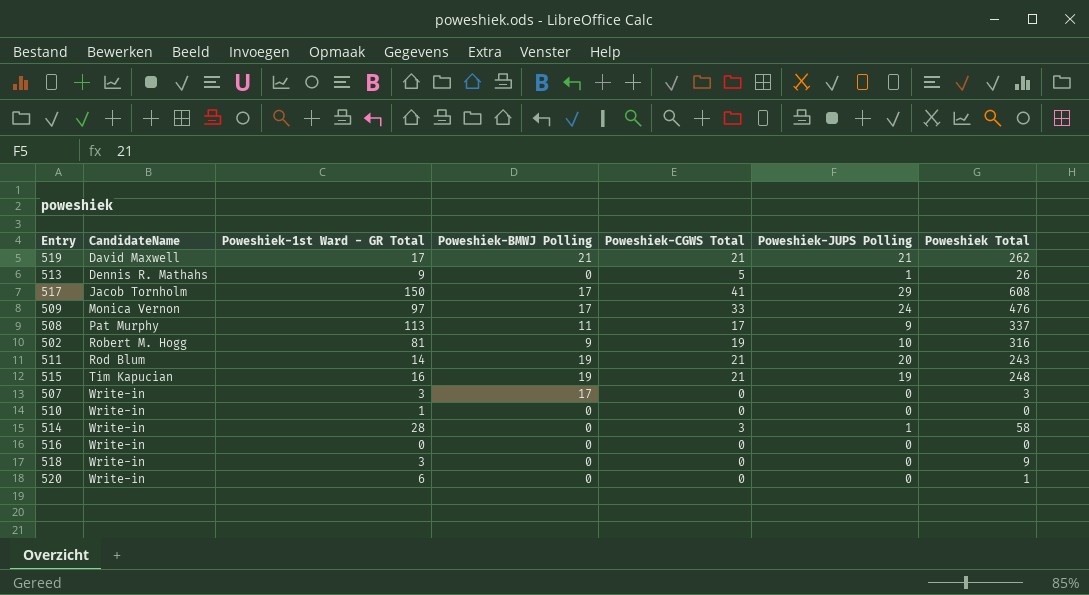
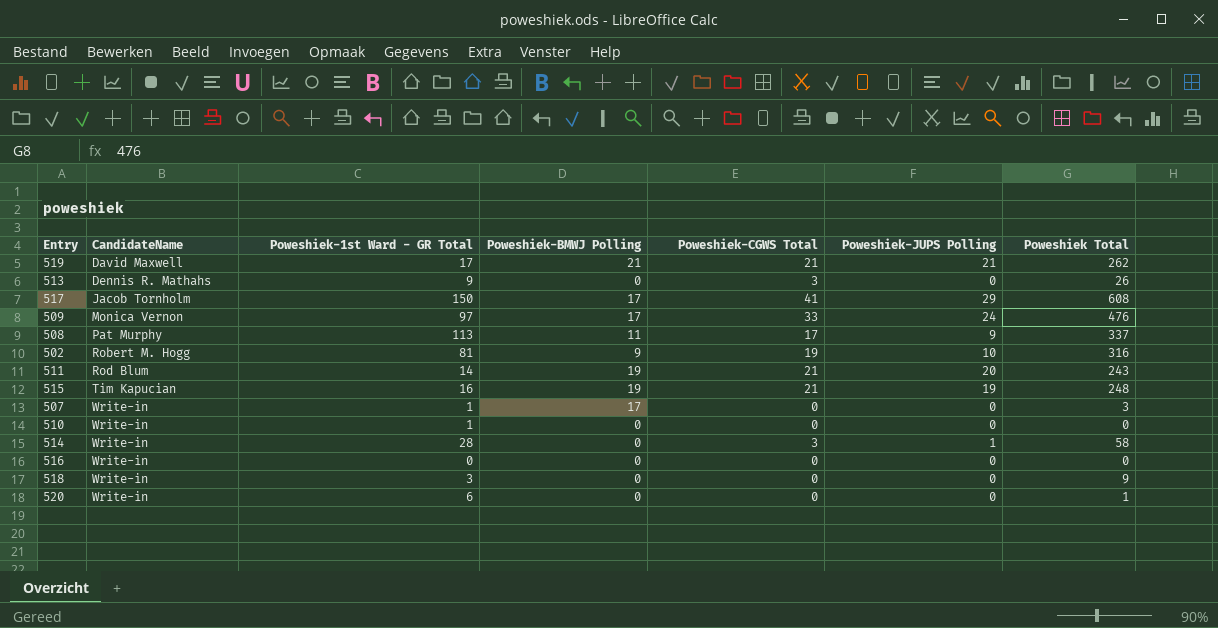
513 | Poweshiek-CGWS Total: 5 -> 3
513 | Poweshiek-JUPS Polling: 1 -> 0
507 | Poweshiek-1st Ward - GR Total: 3 -> 1

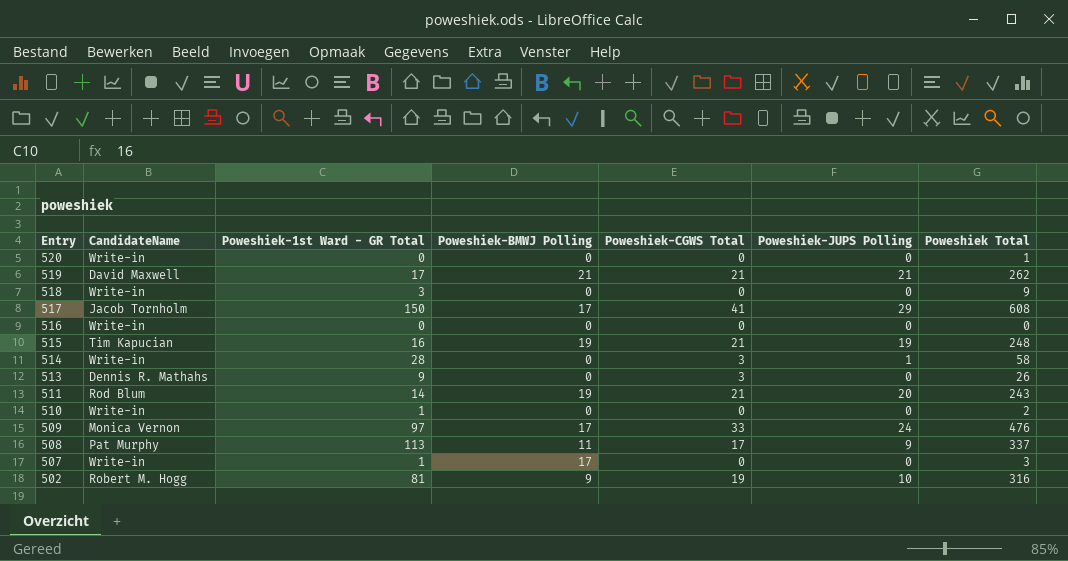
row order: CandidateName ascending -> Entry descending
520 | Poweshiek-1st Ward - GR Total: 6 -> 0
510 | Poweshiek Total: 0 -> 2

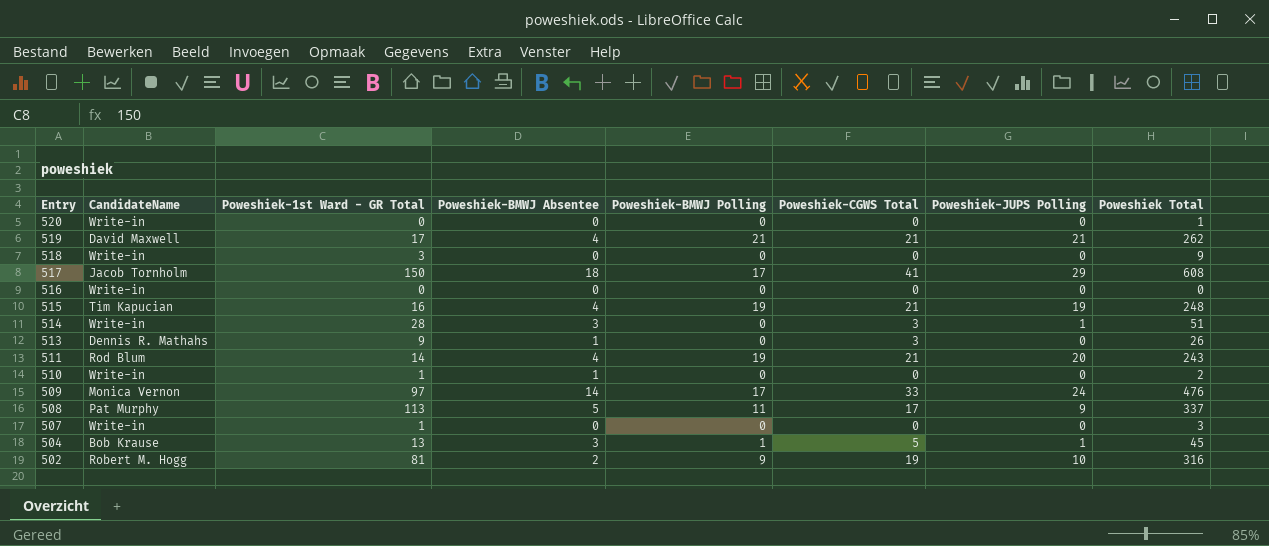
column Poweshiek-BMWJ Absentee | position: none -> 4
514 | Poweshiek Total: 58 -> 51
507 | Poweshiek-BMWJ Polling: 17 -> 0
row 504: none -> Bob Krause | 13 | 3 | 1 | 5 | 1 | 45

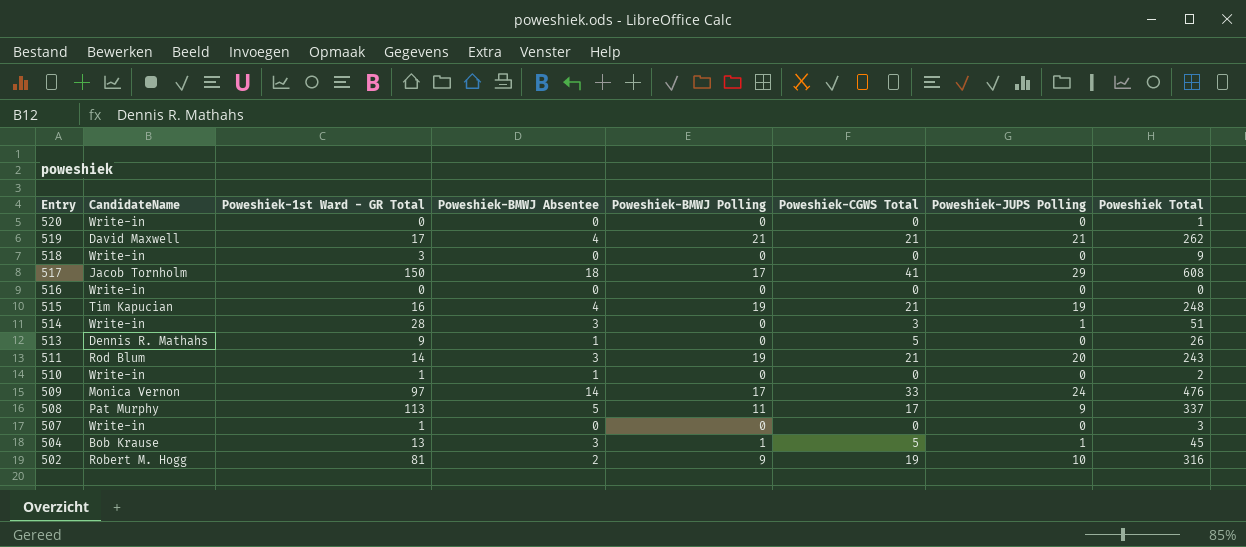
513 | Poweshiek-CGWS Total: 3 -> 5
511 | Poweshiek-BMWJ Absentee: 4 -> 3

